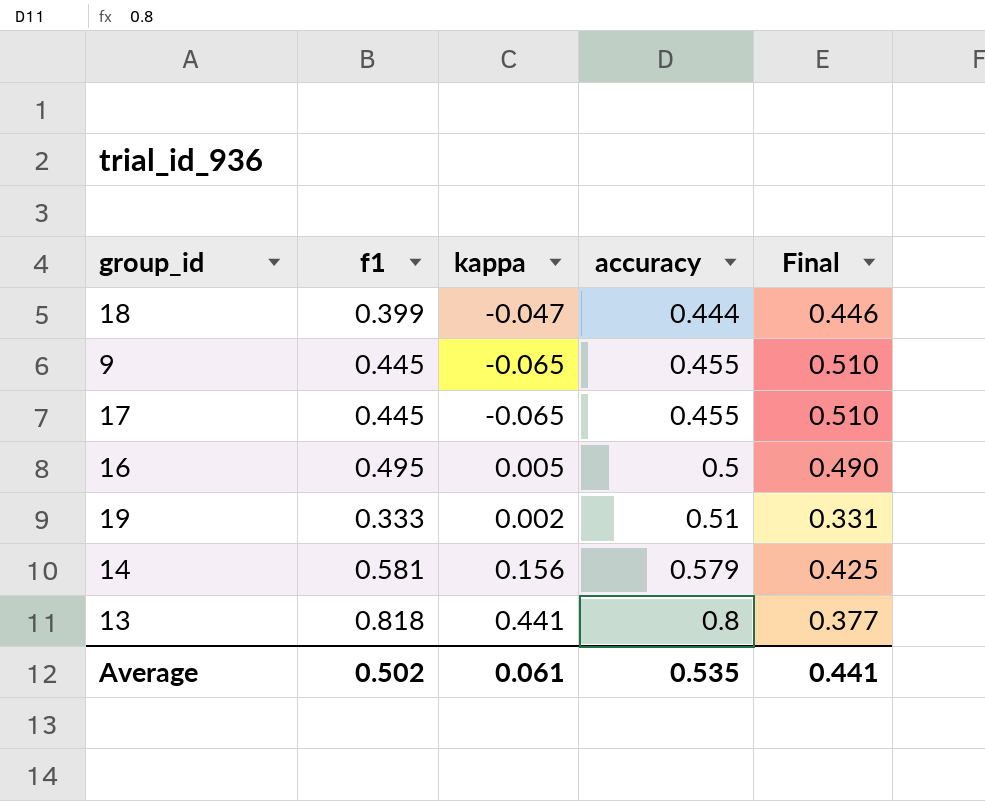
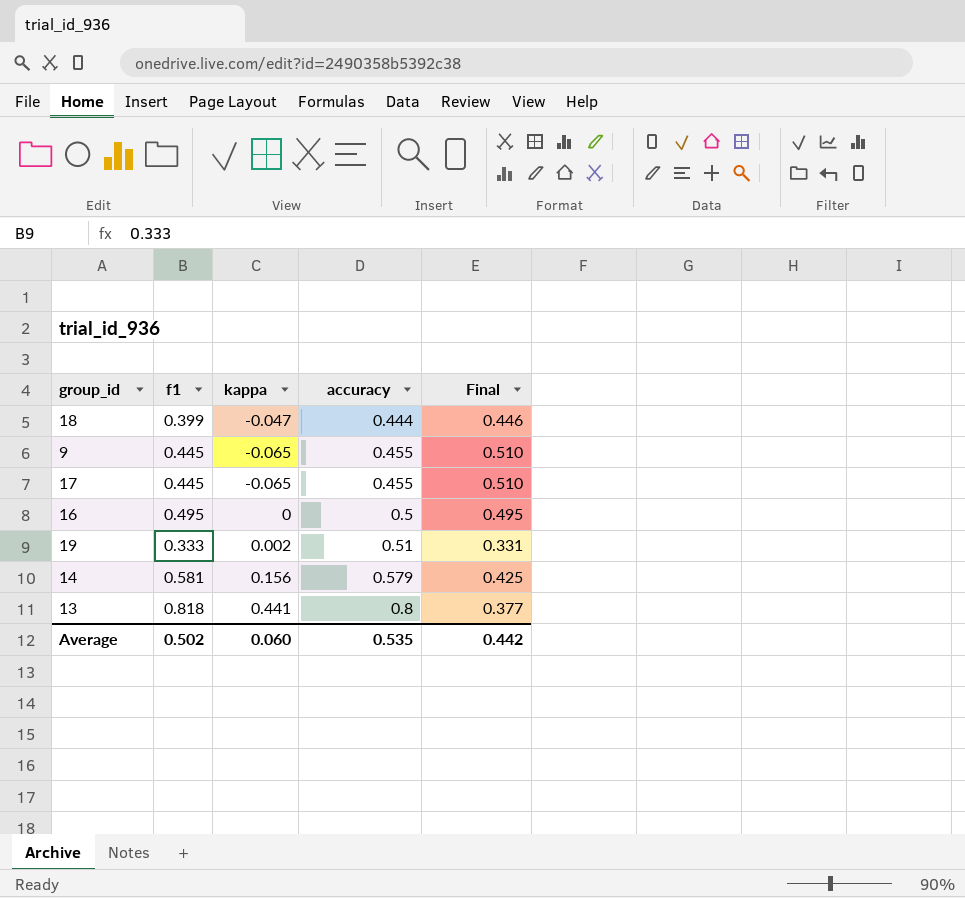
16 | kappa: 0.005 -> 0
16 | Final: 0.490 -> 0.495
Average | kappa: 0.061 -> 0.060
Average | Final: 0.441 -> 0.442

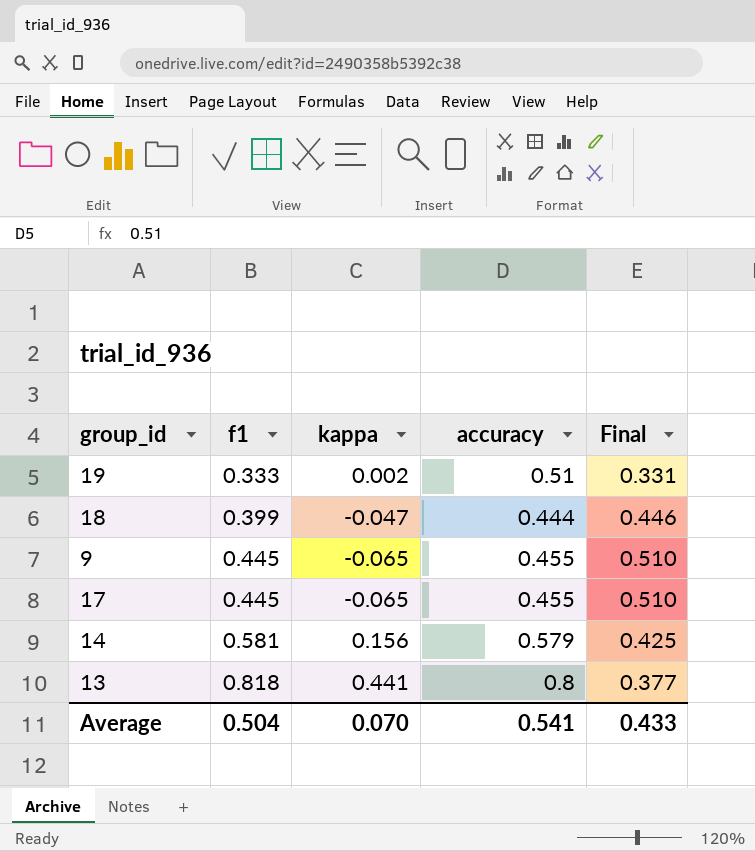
row order: accuracy ascending -> f1 ascending
row 16: 0.495 | 0 | 0.5 | 0.495 -> none
Average | f1: 0.502 -> 0.504
Average | kappa: 0.060 -> 0.070
Average | accuracy: 0.535 -> 0.541
Average | Final: 0.442 -> 0.433

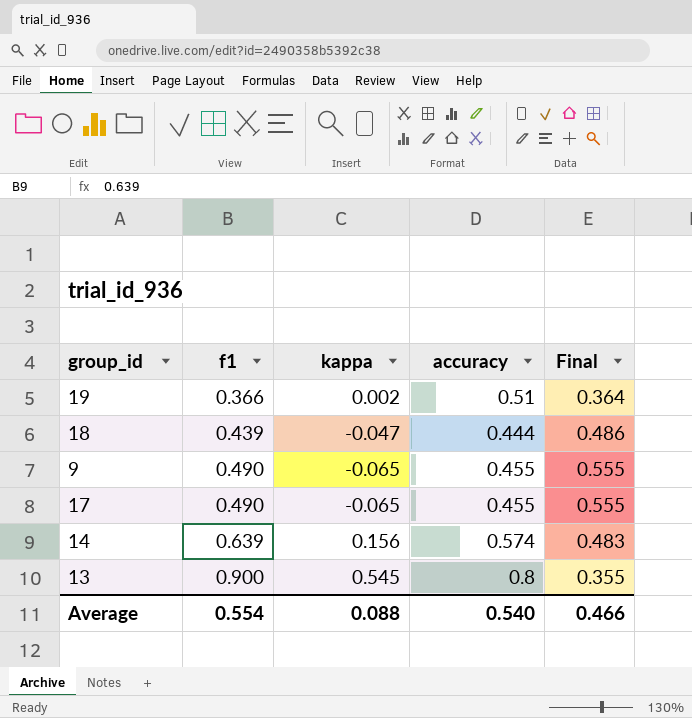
19 | f1: 0.333 -> 0.366
19 | Final: 0.331 -> 0.364
18 | f1: 0.399 -> 0.439
18 | Final: 0.446 -> 0.486
9 | f1: 0.445 -> 0.490
9 | Final: 0.510 -> 0.555
17 | f1: 0.445 -> 0.490
17 | Final: 0.510 -> 0.555
14 | f1: 0.581 -> 0.639
14 | accuracy: 0.579 -> 0.574
14 | Final: 0.425 -> 0.483
13 | f1: 0.818 -> 0.900
13 | kappa: 0.441 -> 0.545
13 | Final: 0.377 -> 0.355
Average | f1: 0.504 -> 0.554
Average | kappa: 0.070 -> 0.088
Average | accuracy: 0.541 -> 0.540
Average | Final: 0.433 -> 0.466

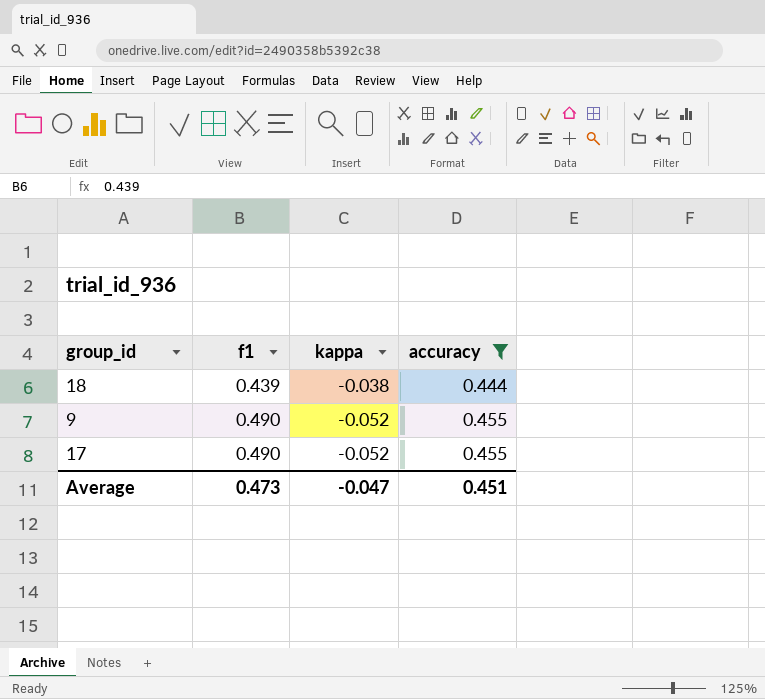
filter: none -> accuracy <= 0.455
column Final | formula: [f1] - [kappa] -> none
18 | kappa: -0.047 -> -0.038
9 | kappa: -0.065 -> -0.052
17 | kappa: -0.065 -> -0.052
Average | f1: 0.554 -> 0.473
Average | kappa: 0.088 -> -0.047
Average | accuracy: 0.540 -> 0.451

